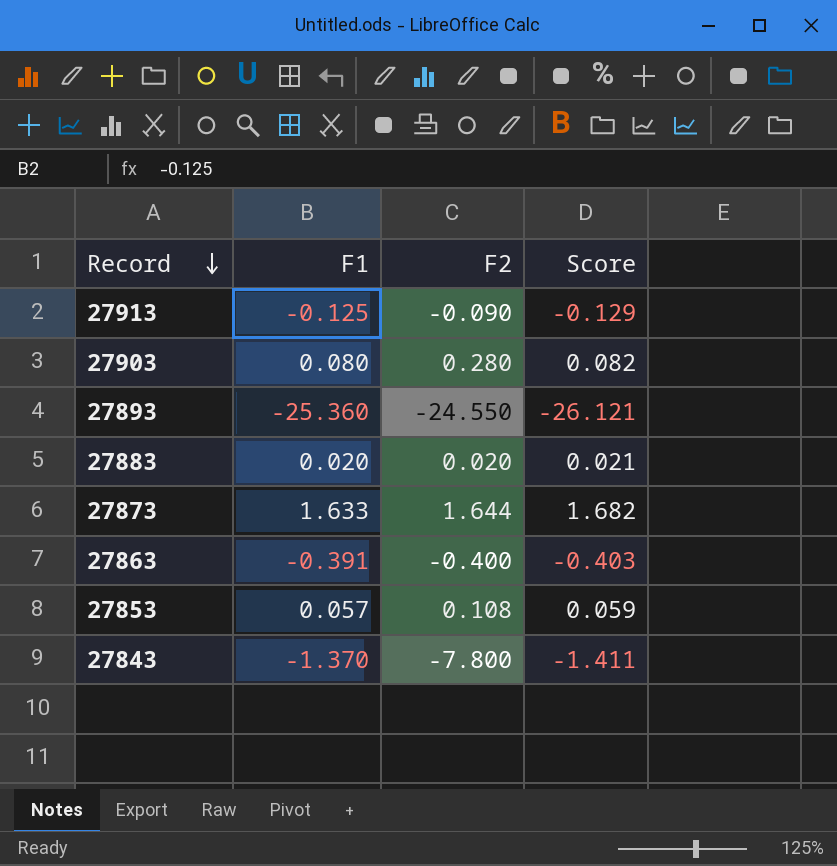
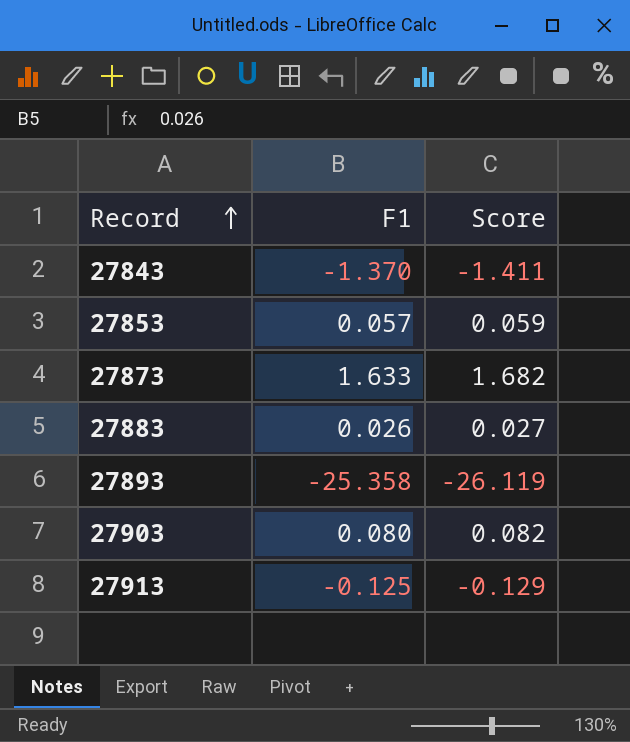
row order: Record descending -> Record ascending
column F2 | position: 3 -> none
row 27863: -0.391 | -0.400 | -0.403 -> none
27883 | F1: 0.020 -> 0.026
27883 | Score: 0.021 -> 0.027
27893 | F1: -25.360 -> -25.358
27893 | Score: -26.121 -> -26.119

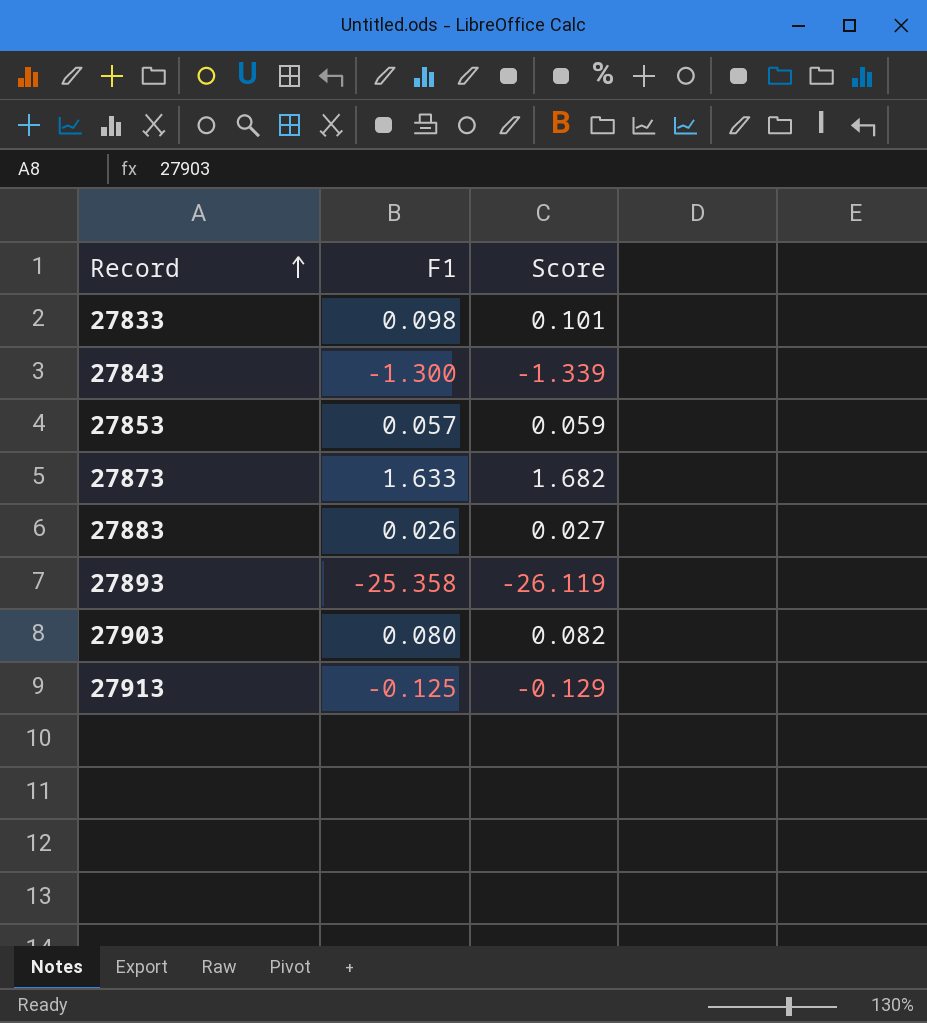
row 27833: none -> 0.098 | 0.101
27843 | F1: -1.370 -> -1.300
27843 | Score: -1.411 -> -1.339

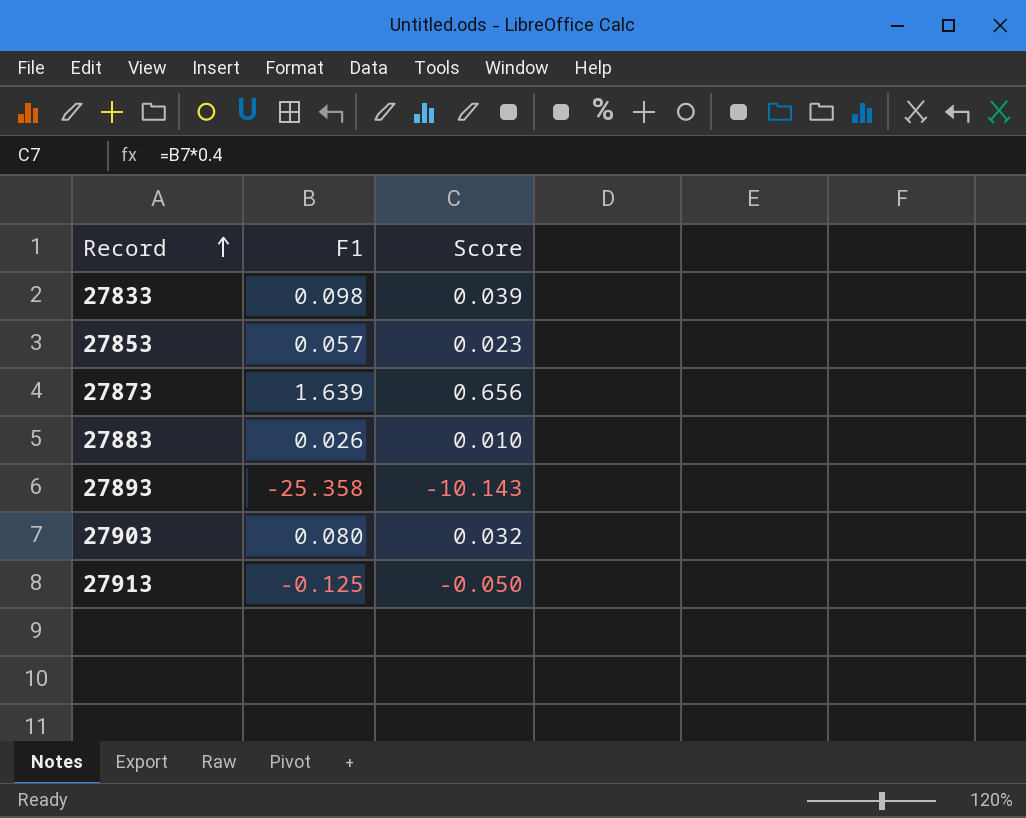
column Score | formula: [F1] * 1.03 -> [F1] * 0.4
row 27843: -1.300 | -1.339 -> none
27873 | F1: 1.633 -> 1.639

